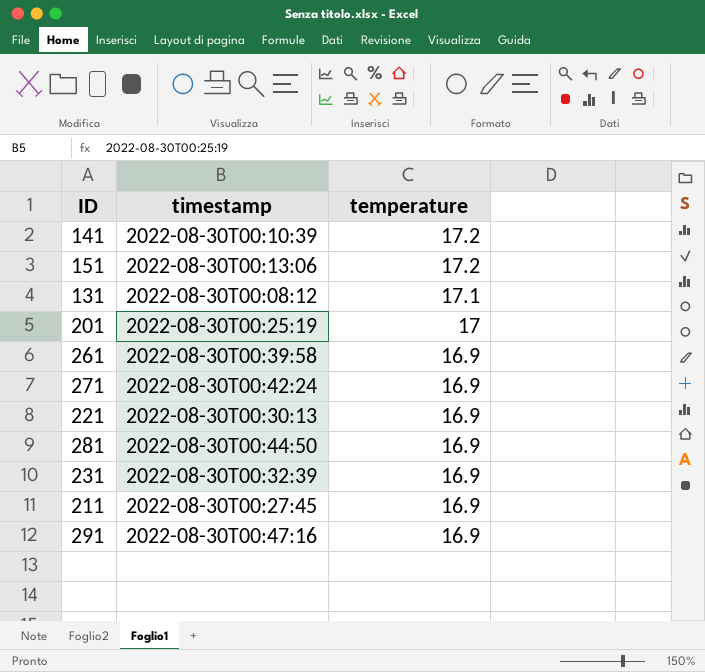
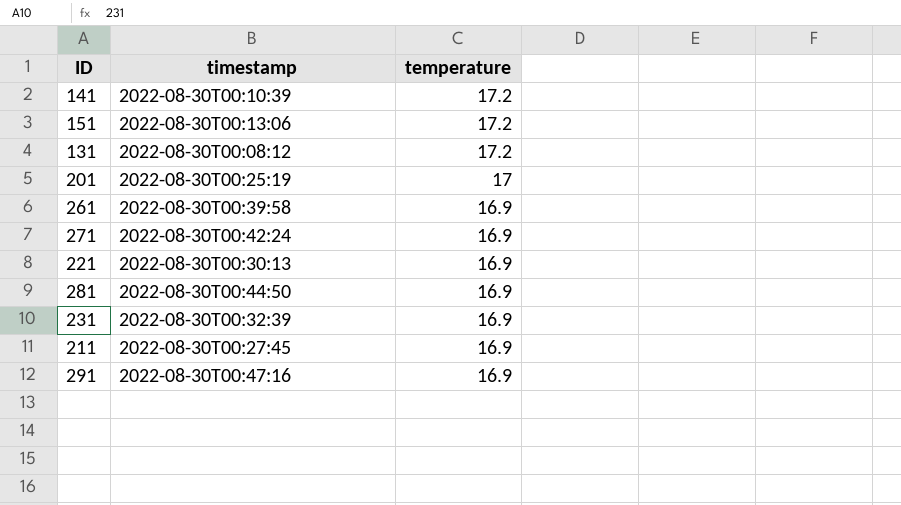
131 | temperature: 17.1 -> 17.2

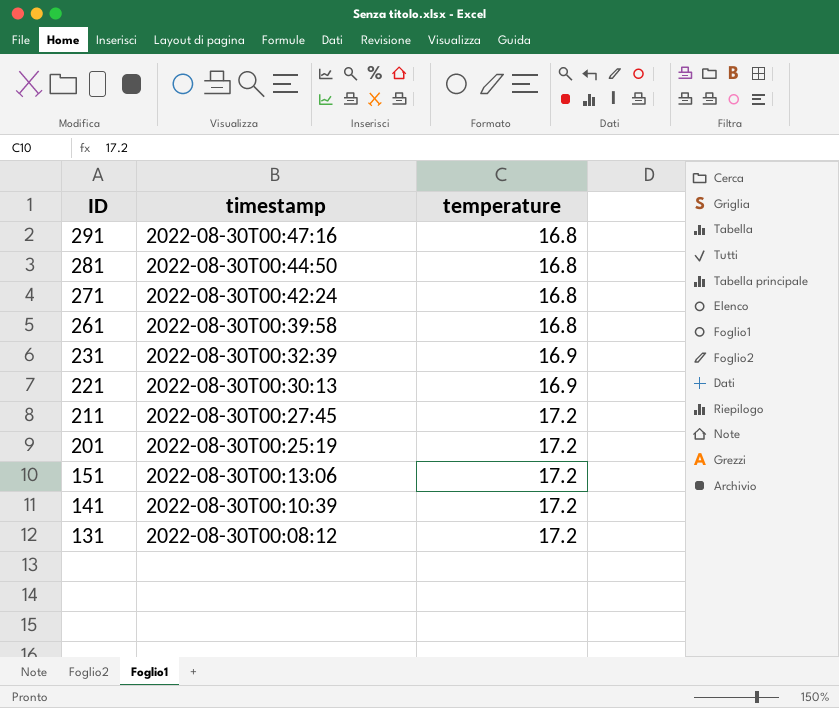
row order: temperature descending -> ID descending
291 | temperature: 16.9 -> 16.8
281 | temperature: 16.9 -> 16.8
271 | temperature: 16.9 -> 16.8
261 | temperature: 16.9 -> 16.8
211 | temperature: 16.9 -> 17.2
201 | temperature: 17 -> 17.2

